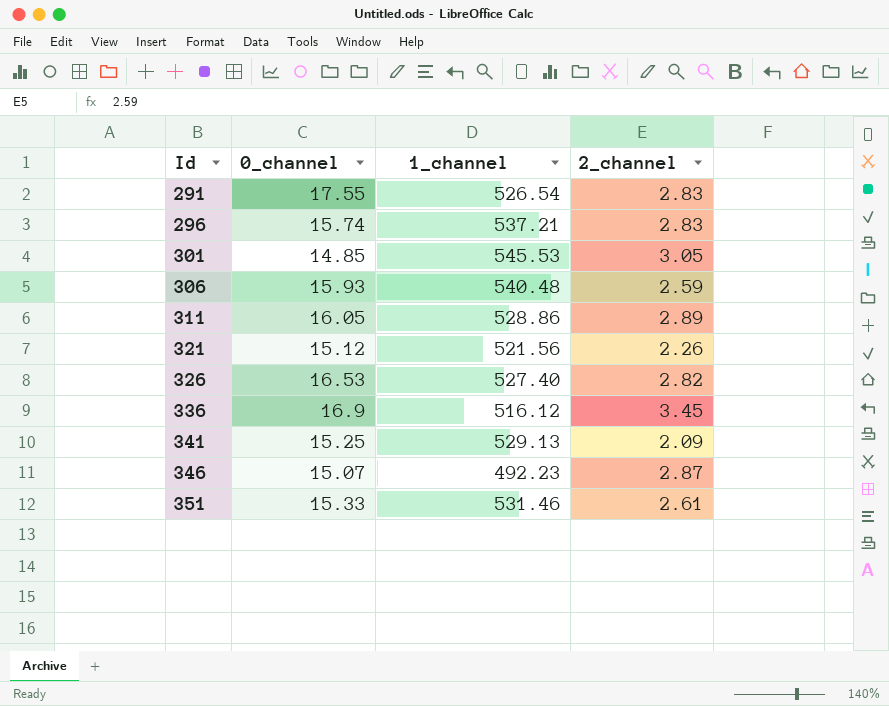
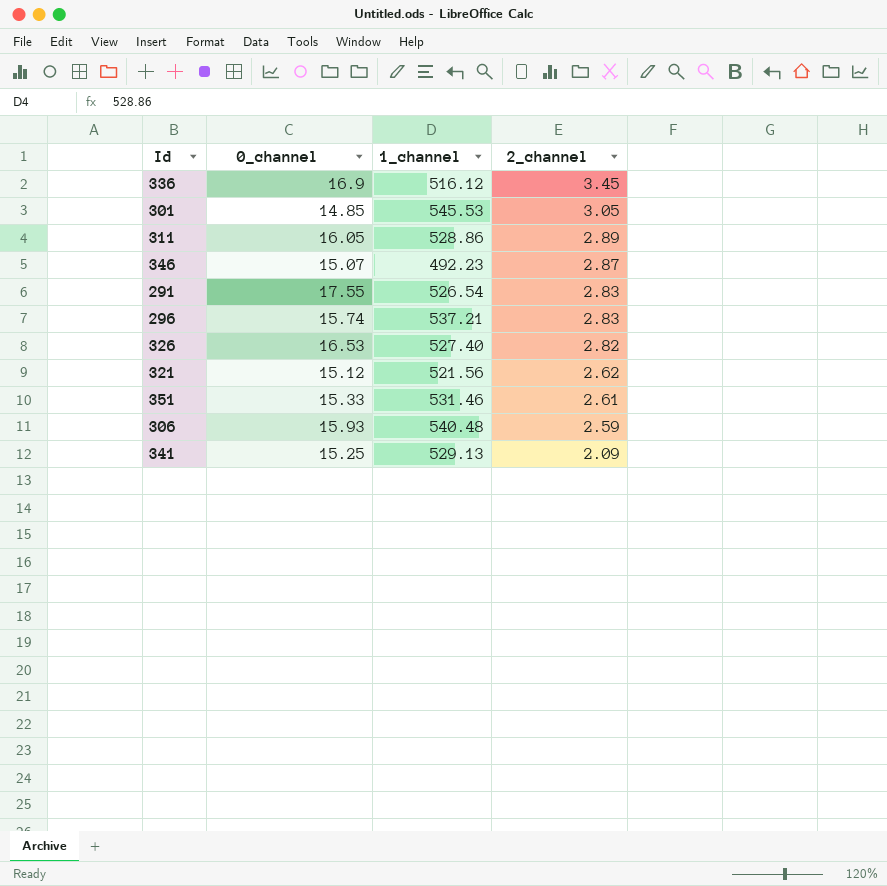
row order: Id ascending -> 2_channel descending
321 | 2_channel: 2.26 -> 2.62

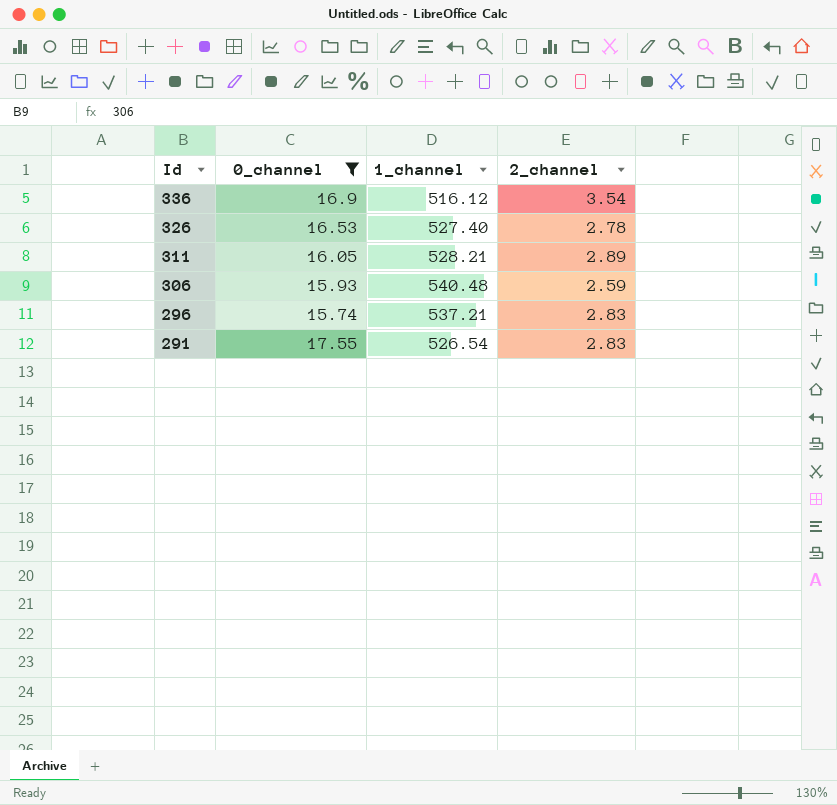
filter: none -> 0_channel >= 15.74
row order: 2_channel descending -> Id descending
336 | 2_channel: 3.45 -> 3.54
326 | 2_channel: 2.82 -> 2.78
311 | 1_channel: 528.86 -> 528.21

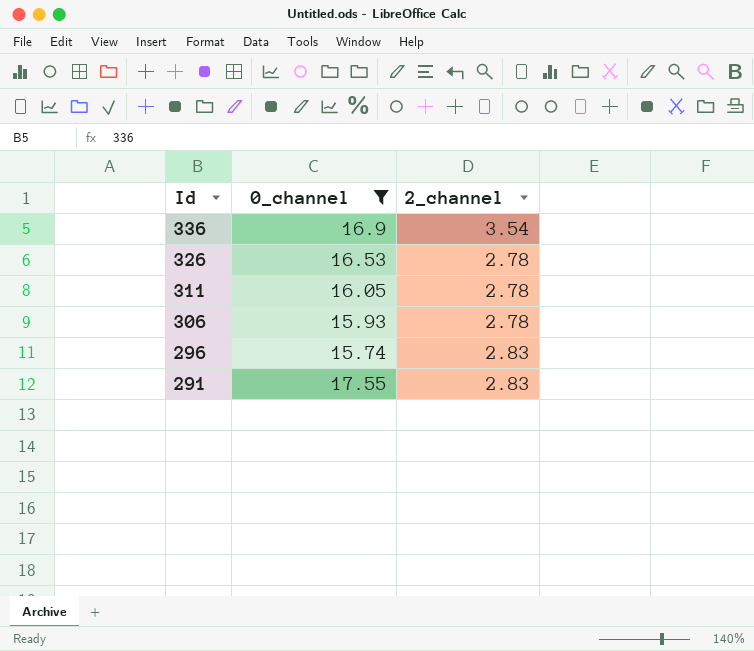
column 1_channel | position: 3 -> none
311 | 2_channel: 2.89 -> 2.78
306 | 2_channel: 2.59 -> 2.78

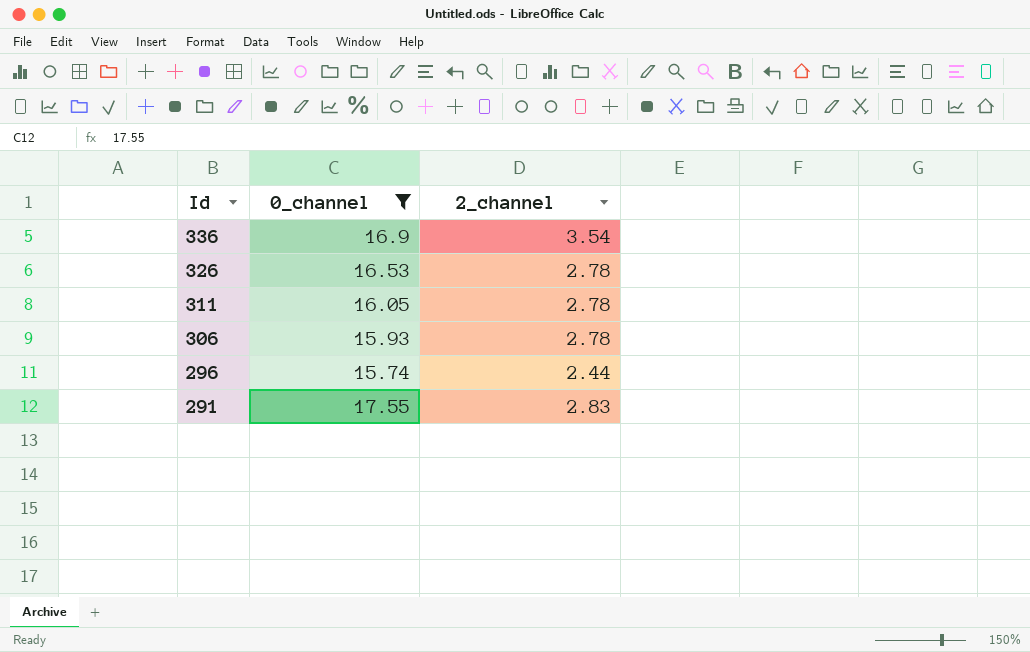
296 | 2_channel: 2.83 -> 2.44

